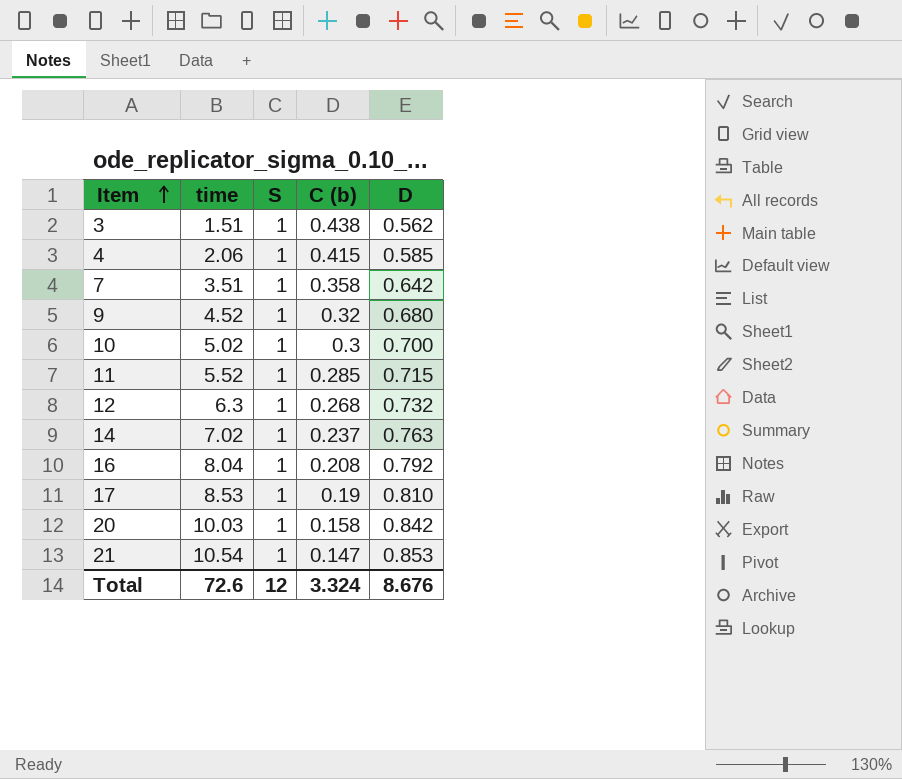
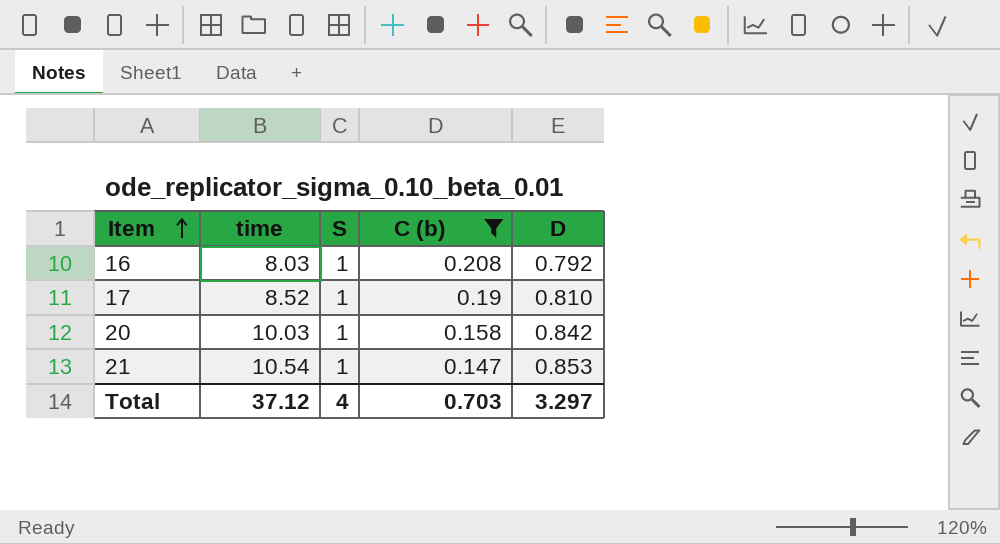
filter: none -> C (b) <= 0.208
16 | time: 8.04 -> 8.03
17 | time: 8.53 -> 8.52
Total | time: 72.6 -> 37.12
Total | S: 12 -> 4
Total | C (b): 3.324 -> 0.703
Total | D: 8.676 -> 3.297

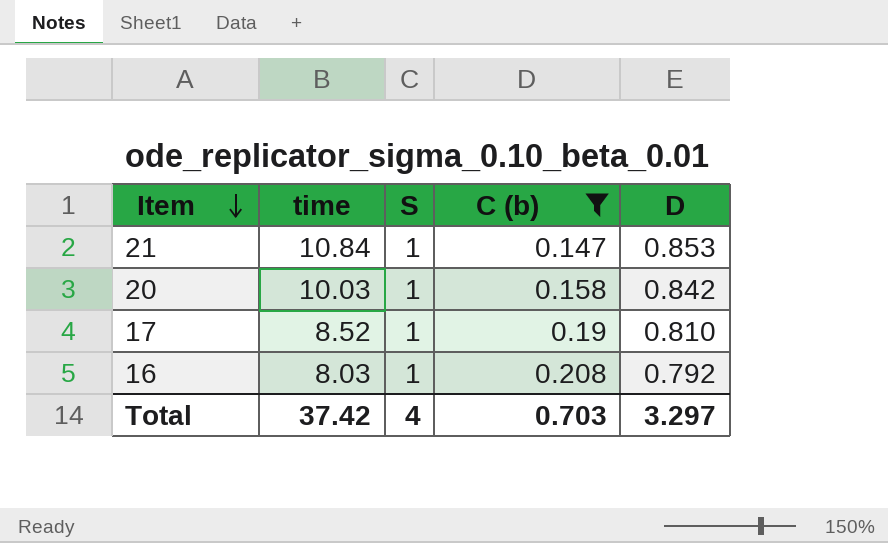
row order: Item ascending -> Item descending
21 | time: 10.54 -> 10.84
Total | time: 37.12 -> 37.42

